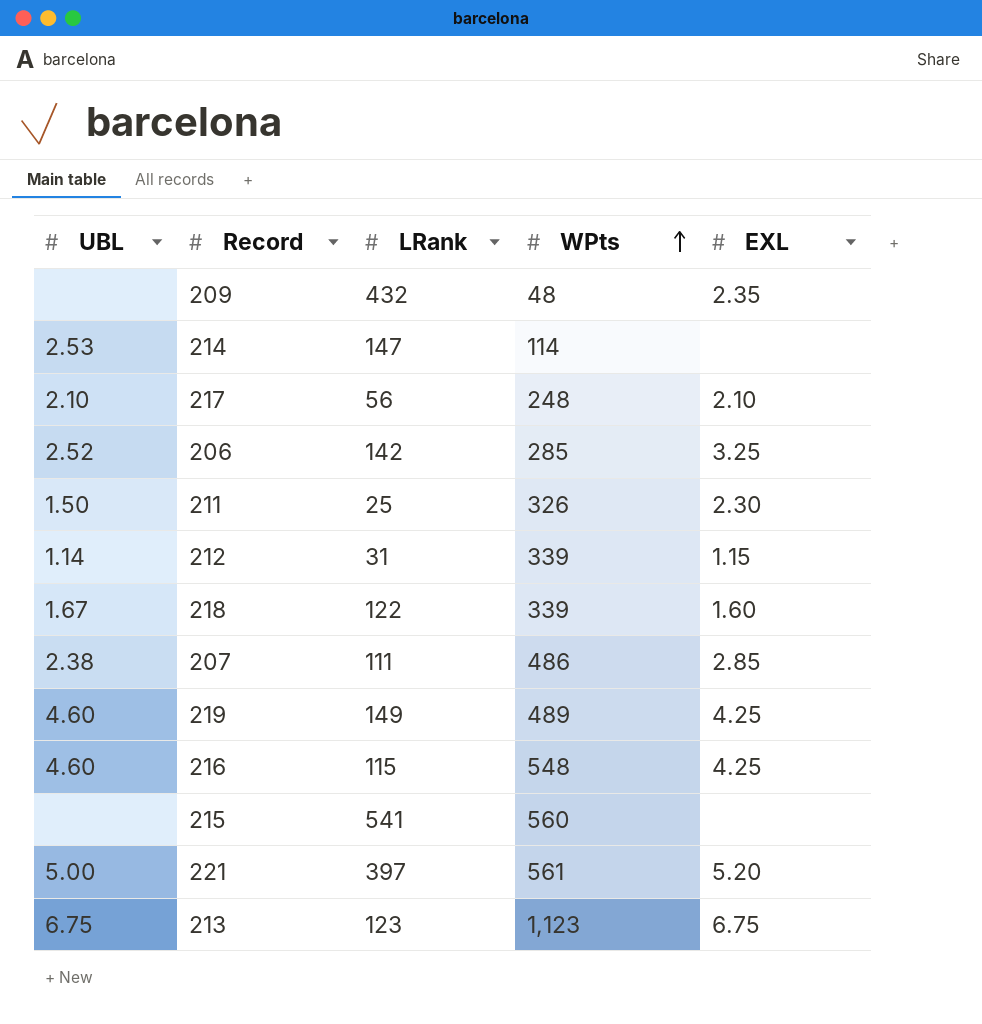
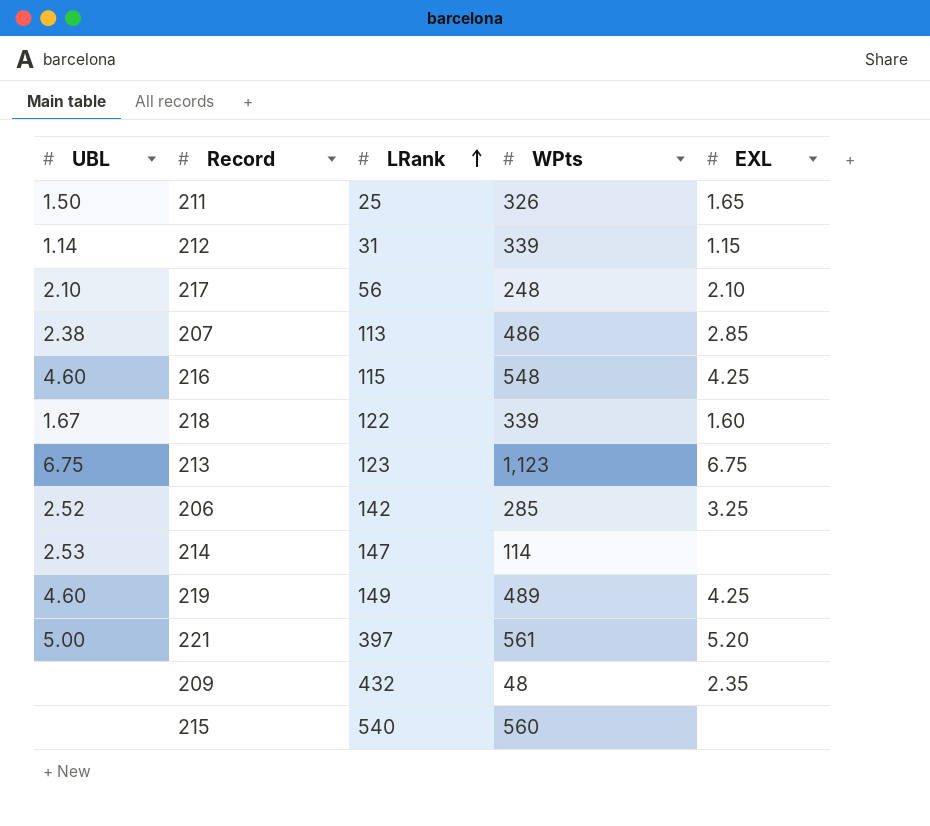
row order: WPts ascending -> LRank ascending
211 | EXL: 2.30 -> 1.65
207 | LRank: 111 -> 113
215 | LRank: 541 -> 540

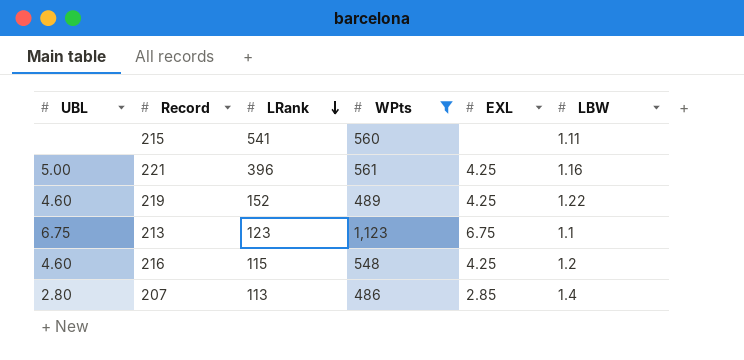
filter: none -> WPts >= 486
row order: LRank ascending -> LRank descending
column LBW | position: none -> 6
215 | LRank: 540 -> 541
221 | LRank: 397 -> 396
221 | EXL: 5.20 -> 4.25
219 | LRank: 149 -> 152
207 | UBL: 2.38 -> 2.80

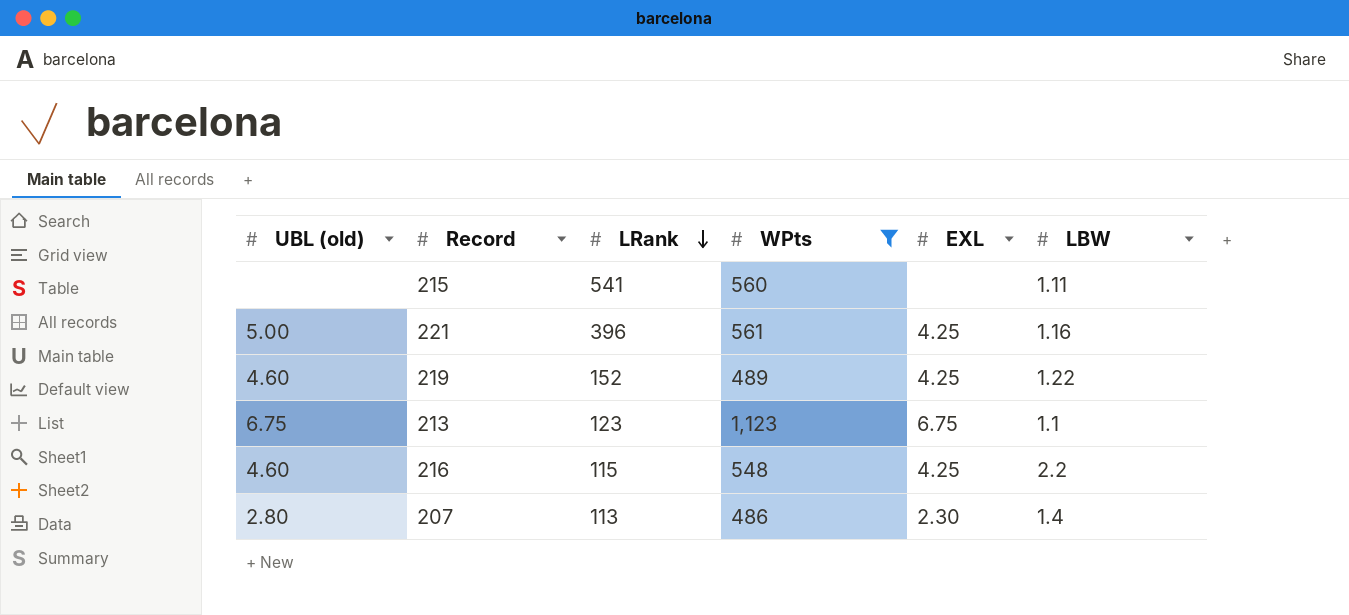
column name: UBL -> UBL (old)
216 | LBW: 1.2 -> 2.2
207 | EXL: 2.85 -> 2.30

